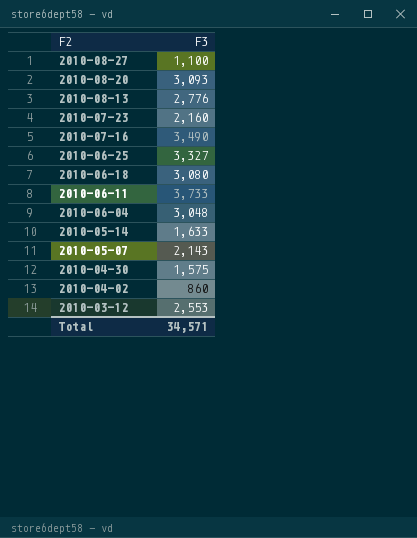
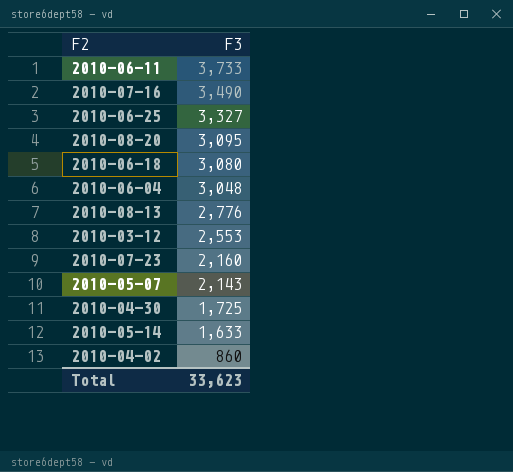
row order: F2 descending -> F3 descending
row 2010-08-27: 1,100 -> none
2010-08-20 | F3: 3,093 -> 3,095
2010-04-30 | F3: 1,575 -> 1,725
Total | F3: 34,571 -> 33,623

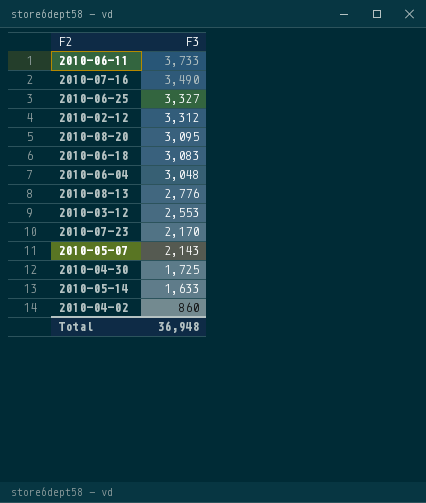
row 2010-02-12: none -> 3,312
2010-06-18 | F3: 3,080 -> 3,083
2010-07-23 | F3: 2,160 -> 2,170
Total | F3: 33,623 -> 36,948

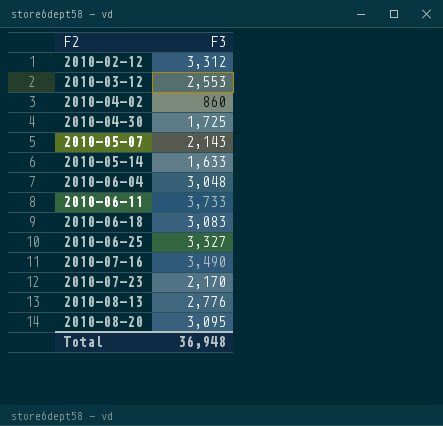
row order: F3 descending -> F2 ascending

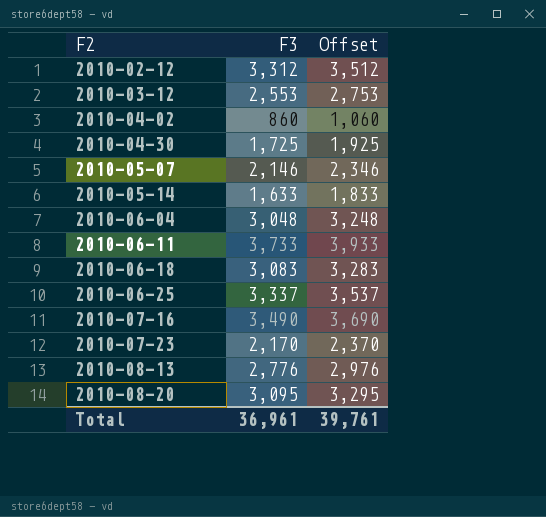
column Offset | formula: none -> [F3] + 200
2010-05-07 | F3: 2,143 -> 2,146
2010-06-25 | F3: 3,327 -> 3,337
Total | F3: 36,948 -> 36,961

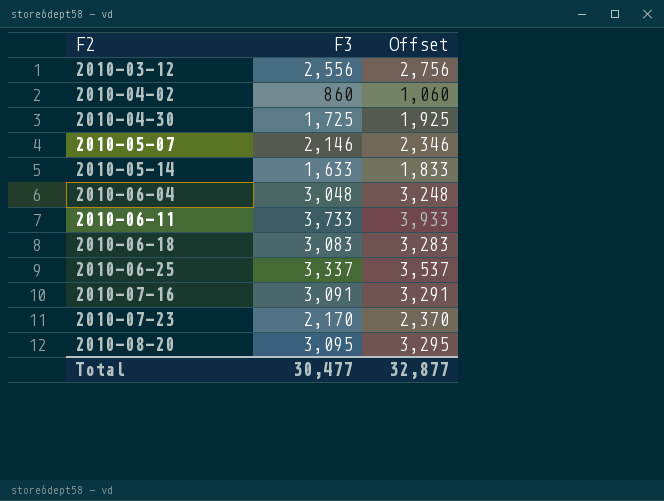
row 2010-02-12: 3,312 | 3,512 -> none
row 2010-08-13: 2,776 | 2,976 -> none
2010-03-12 | F3: 2,553 -> 2,556
2010-03-12 | Offset: 2,753 -> 2,756
2010-07-16 | F3: 3,490 -> 3,091
2010-07-16 | Offset: 3,690 -> 3,291
Total | F3: 36,961 -> 30,477
Total | Offset: 39,761 -> 32,877

